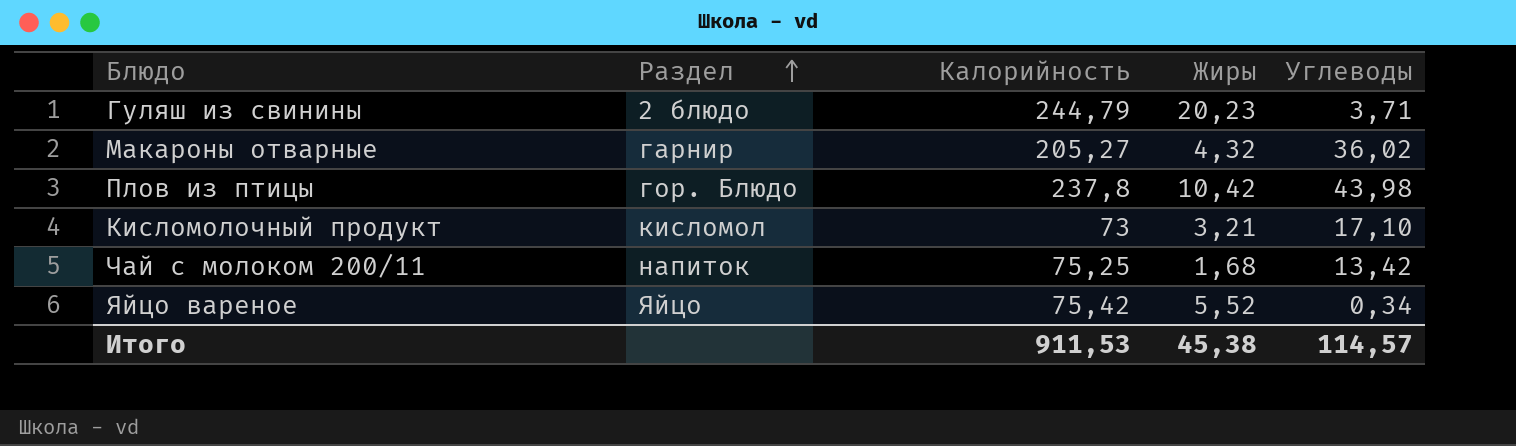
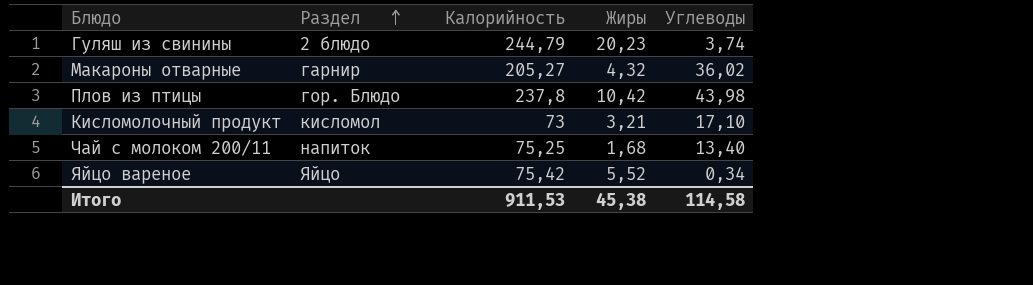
Гуляш из свинины | Углеводы: 3,71 -> 3,74
Чай с молоком 200/11 | Углеводы: 13,42 -> 13,40
Итого | Углеводы: 114,57 -> 114,58

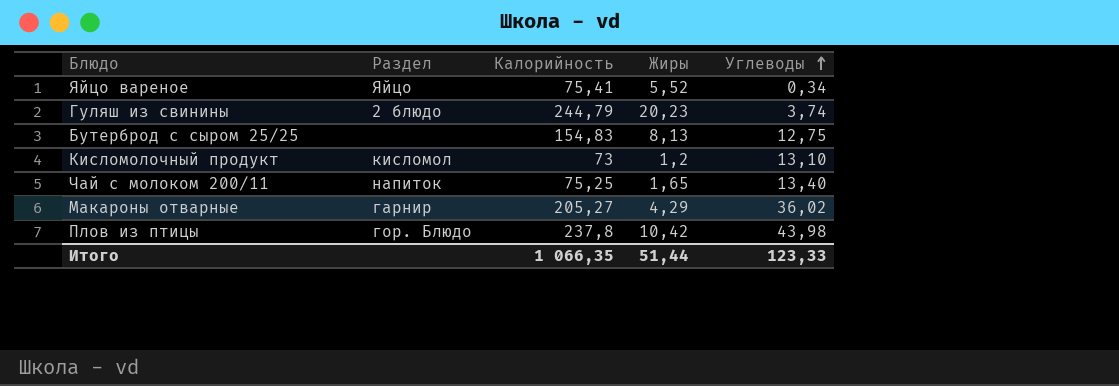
row order: Раздел ascending -> Углеводы ascending
Яйцо вареное | Калорийность: 75,42 -> 75,41
row Бутерброд с сыром 25/25: none -> none | 154,83 | 8,13 | 12,75
Кисломолочный продукт | Жиры: 3,21 -> 1,2
Кисломолочный продукт | Углеводы: 17,10 -> 13,10
Чай с молоком 200/11 | Жиры: 1,68 -> 1,65
Макароны отварные | Жиры: 4,32 -> 4,29
Итого | Калорийность: 911,53 -> 1 066,35
Итого | Жиры: 45,38 -> 51,44
Итого | Углеводы: 114,58 -> 123,33

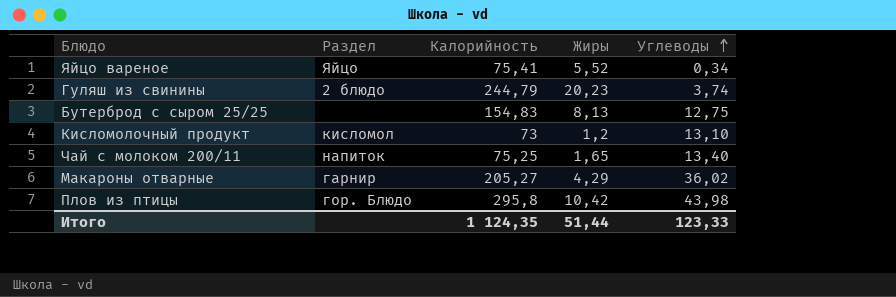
Плов из птицы | Калорийность: 237,8 -> 295,8
Итого | Калорийность: 1 066,35 -> 1 124,35

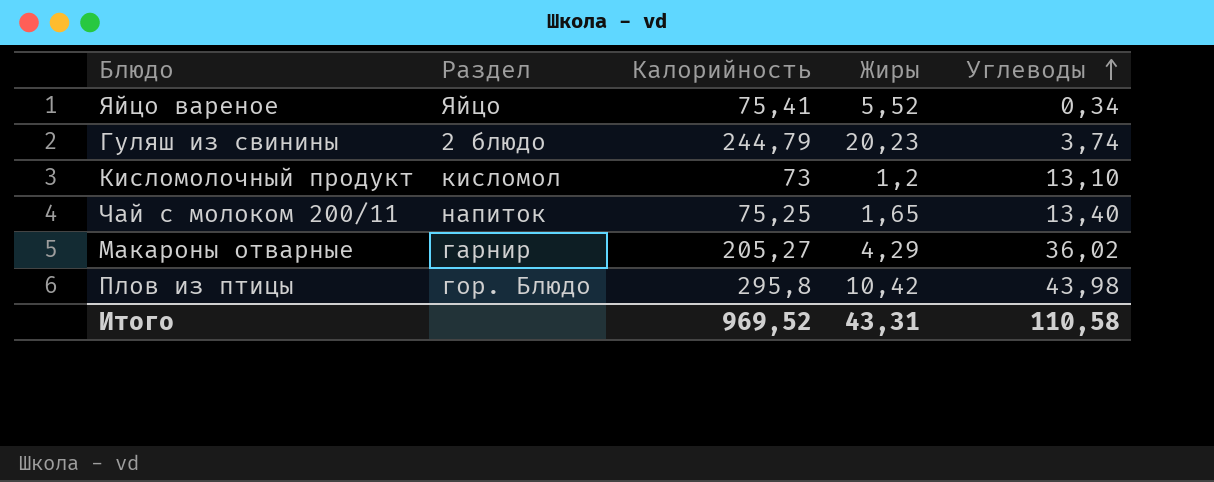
row Бутерброд с сыром 25/25: none | 154,83 | 8,13 | 12,75 -> none
Итого | Калорийность: 1 124,35 -> 969,52
Итого | Жиры: 51,44 -> 43,31
Итого | Углеводы: 123,33 -> 110,58

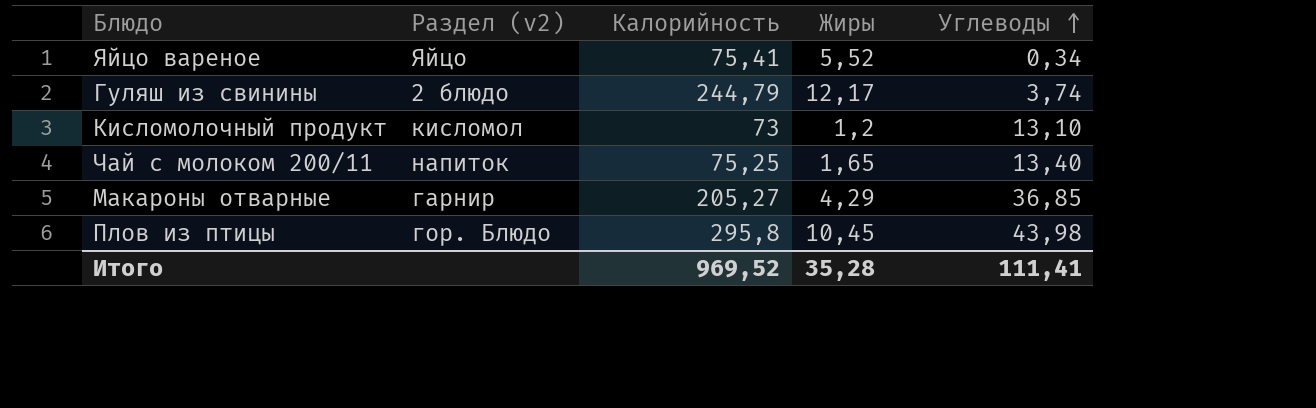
column name: Раздел -> Раздел (v2)
Гуляш из свинины | Жиры: 20,23 -> 12,17
Макароны отварные | Углеводы: 36,02 -> 36,85
Плов из птицы | Жиры: 10,42 -> 10,45
Итого | Жиры: 43,31 -> 35,28
Итого | Углеводы: 110,58 -> 111,41

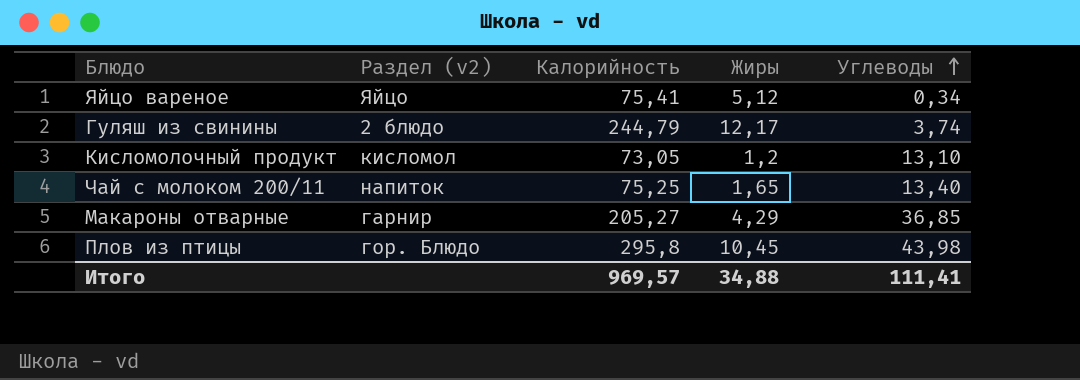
Яйцо вареное | Жиры: 5,52 -> 5,12
Кисломолочный продукт | Калорийность: 73 -> 73,05
Итого | Калорийность: 969,52 -> 969,57
Итого | Жиры: 35,28 -> 34,88

